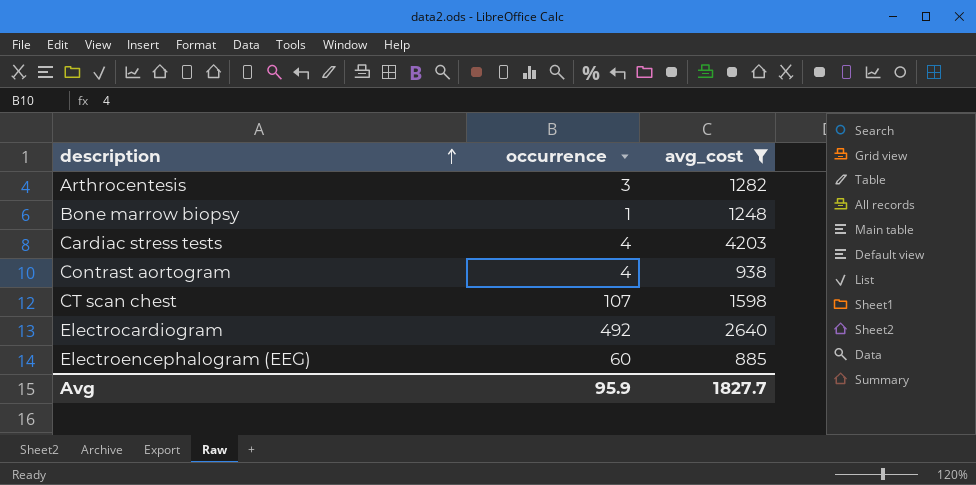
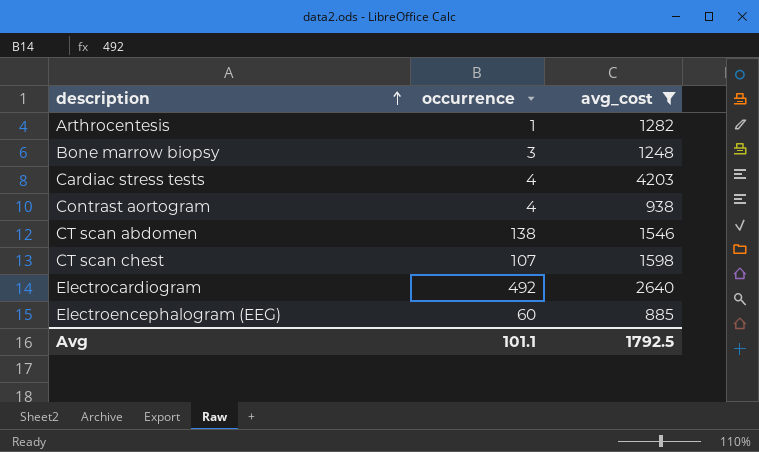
Arthrocentesis | occurrence: 3 -> 1
Bone marrow biopsy | occurrence: 1 -> 3
row CT scan abdomen: none -> 138 | 1546
Avg | occurrence: 95.9 -> 101.1
Avg | avg_cost: 1827.7 -> 1792.5

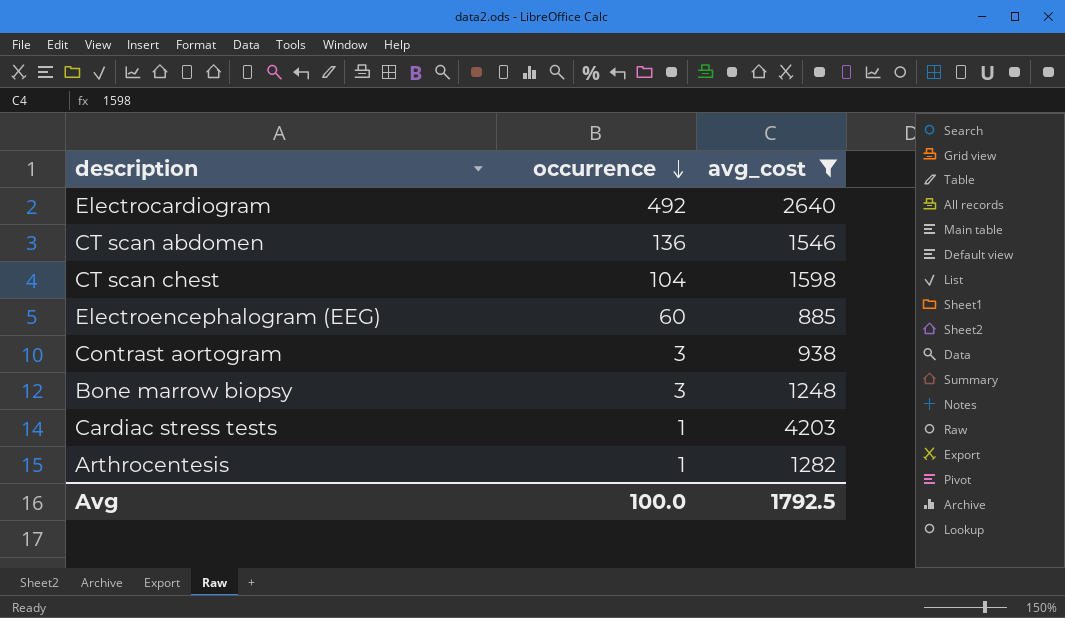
row order: description ascending -> occurrence descending
CT scan abdomen | occurrence: 138 -> 136
CT scan chest | occurrence: 107 -> 104
Contrast aortogram | occurrence: 4 -> 3
Cardiac stress tests | occurrence: 4 -> 1
Avg | occurrence: 101.1 -> 100.0

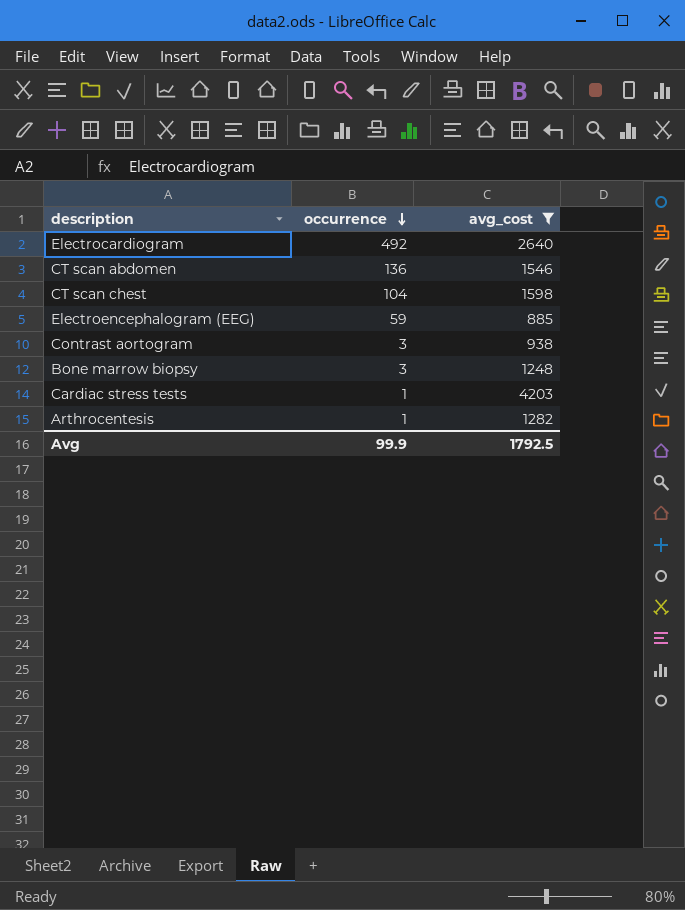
Electroencephalogram (EEG) | occurrence: 60 -> 59
Avg | occurrence: 100.0 -> 99.9

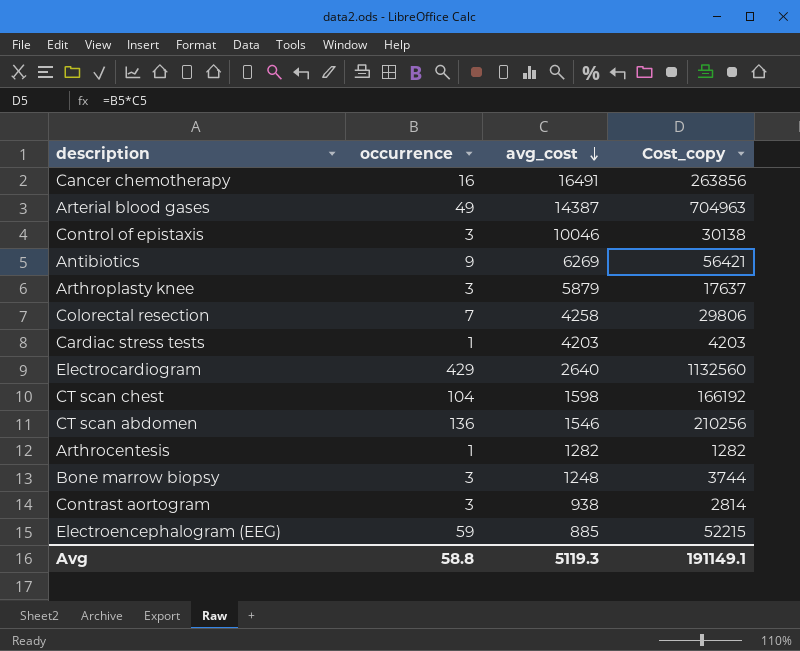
filter: avg_cost <= 4203 -> none
row order: occurrence descending -> avg_cost descending
column Cost_copy | formula: none -> [occurrence] * [avg_cost]
Electrocardiogram | occurrence: 492 -> 429
Avg | occurrence: 99.9 -> 58.8
Avg | avg_cost: 1792.5 -> 5119.3

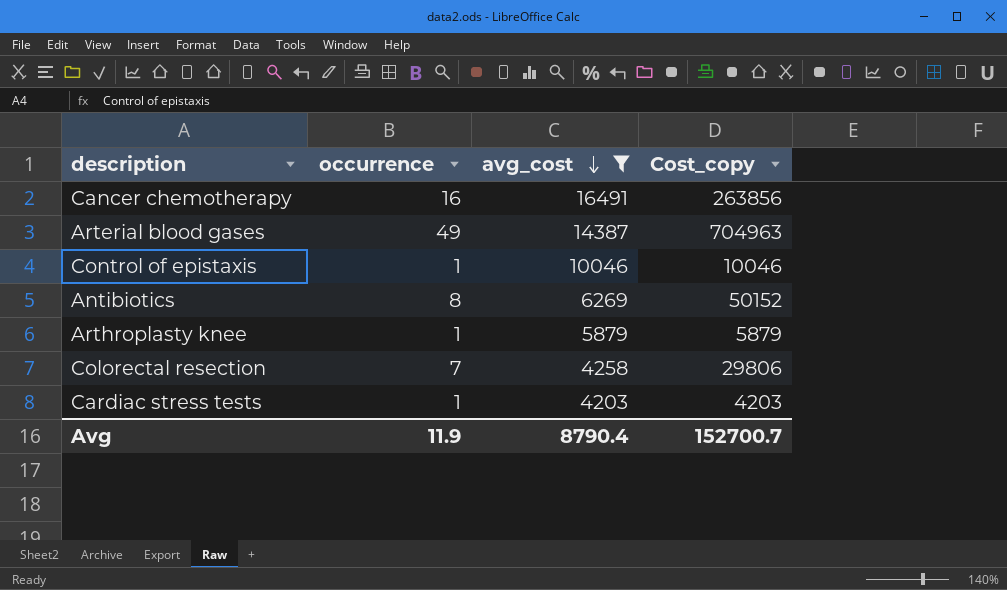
filter: none -> avg_cost >= 4203
Control of epistaxis | occurrence: 3 -> 1
Control of epistaxis | Cost_copy: 30138 -> 10046
Antibiotics | occurrence: 9 -> 8
Antibiotics | Cost_copy: 56421 -> 50152
Arthroplasty knee | occurrence: 3 -> 1
Arthroplasty knee | Cost_copy: 17637 -> 5879
Avg | occurrence: 58.8 -> 11.9
Avg | avg_cost: 5119.3 -> 8790.4
Avg | Cost_copy: 191149.1 -> 152700.7

